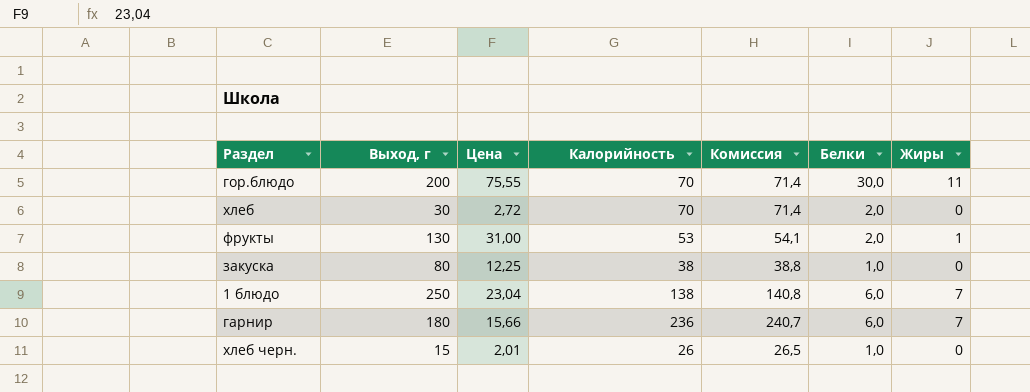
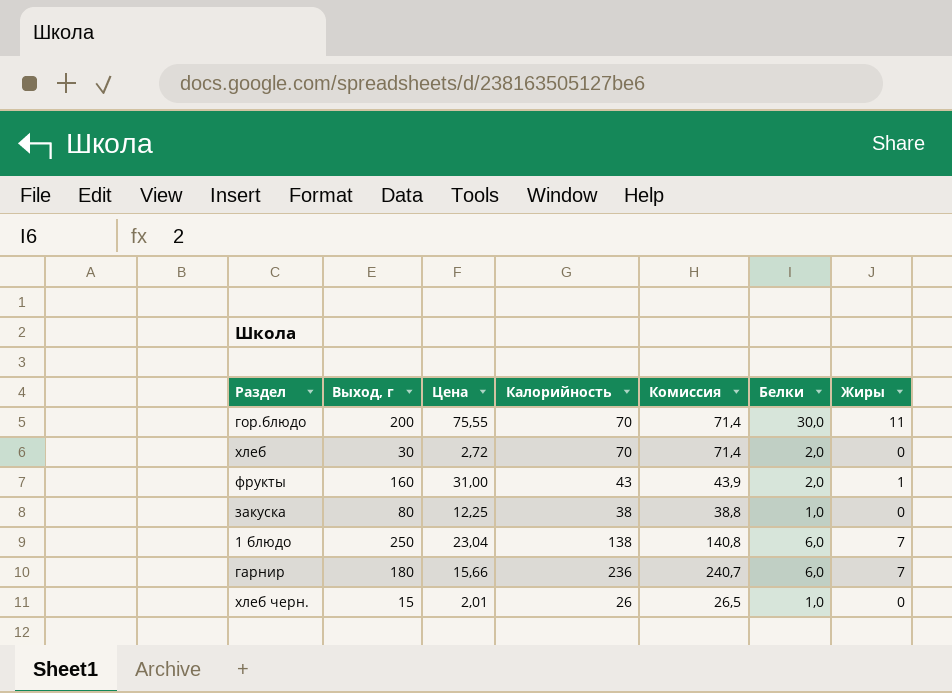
фрукты | Выход, г: 130 -> 160
фрукты | Калорийность: 53 -> 43
фрукты | Комиссия: 54,1 -> 43,9

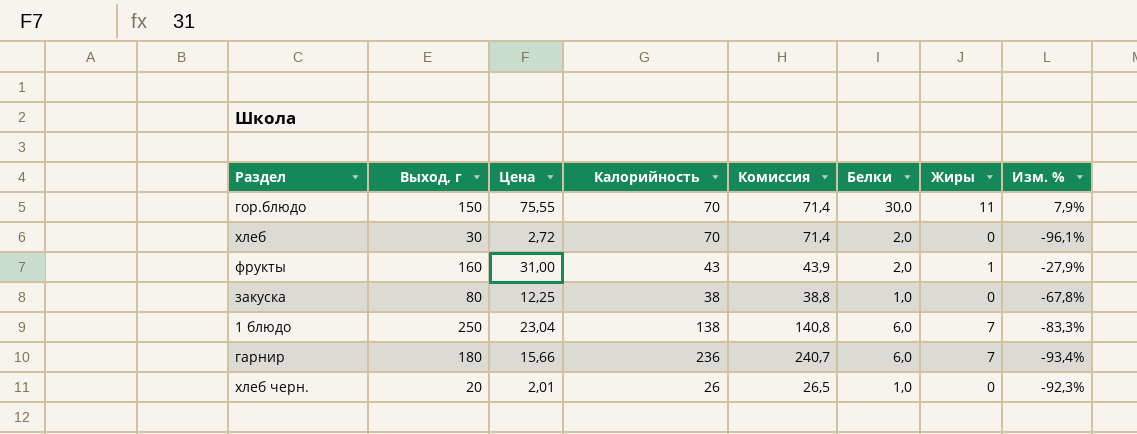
column Изм. % | formula: none -> ([Цена] - [Калорийность]) / [Калорийность]
гор.блюдо | Выход, г: 200 -> 150
хлеб черн. | Выход, г: 15 -> 20

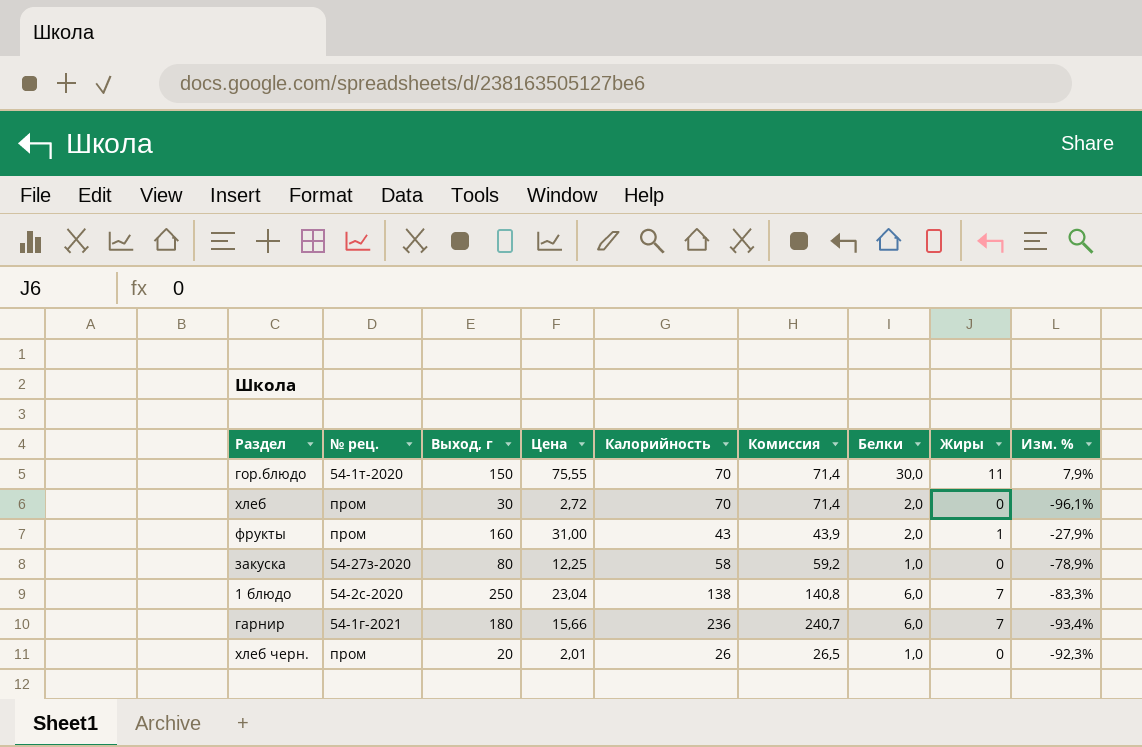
column № рец. | position: none -> 2
закуска | Калорийность: 38 -> 58
закуска | Комиссия: 38,8 -> 59,2
закуска | Изм. %: -67,8% -> -78,9%

